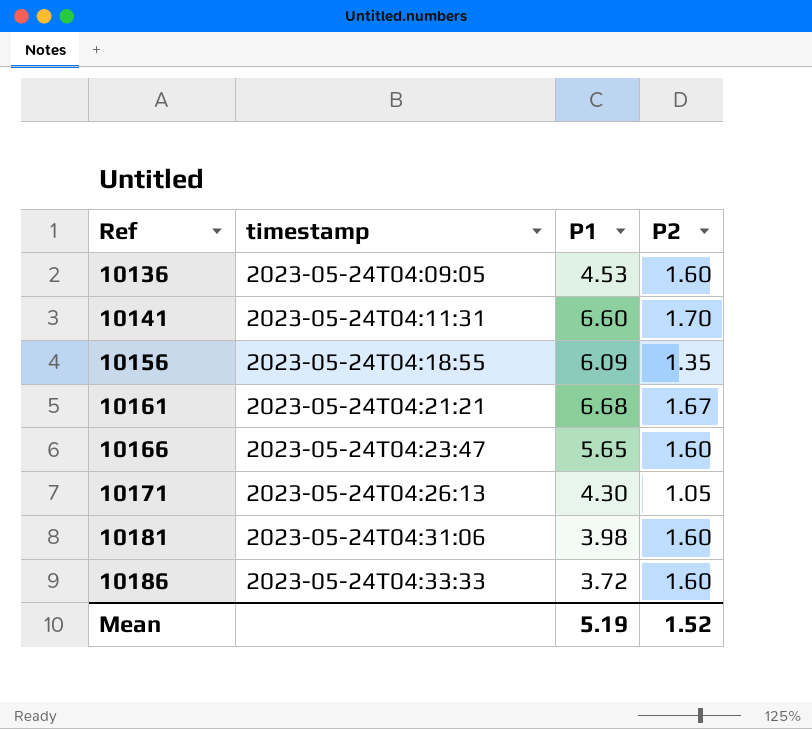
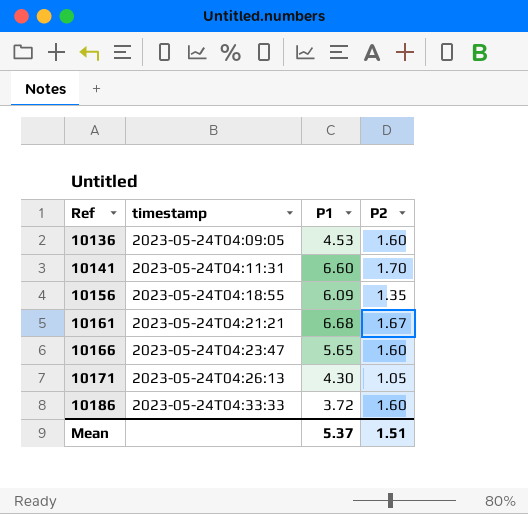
row 10181: 2023-05-24T04:31:06 | 3.98 | 1.60 -> none
Mean | P1: 5.19 -> 5.37
Mean | P2: 1.52 -> 1.51

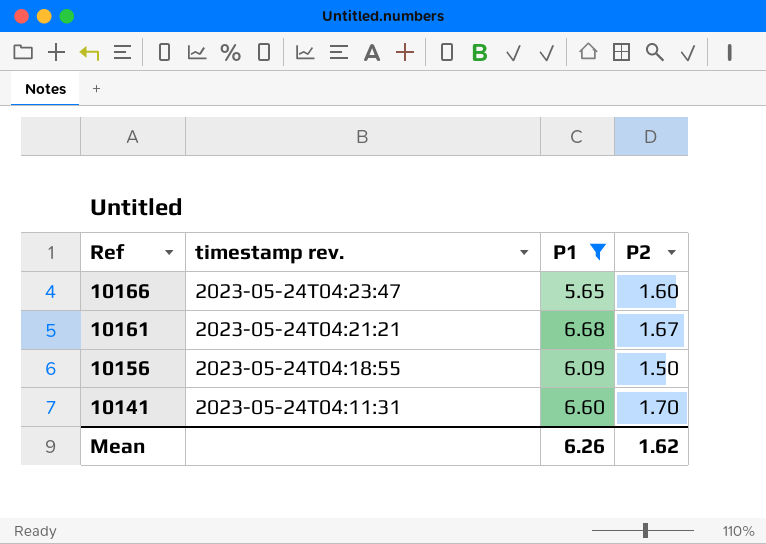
filter: none -> P1 >= 5.65
row order: Ref ascending -> Ref descending
column name: timestamp -> timestamp rev.
10156 | P2: 1.35 -> 1.50
Mean | P1: 5.37 -> 6.26
Mean | P2: 1.51 -> 1.62

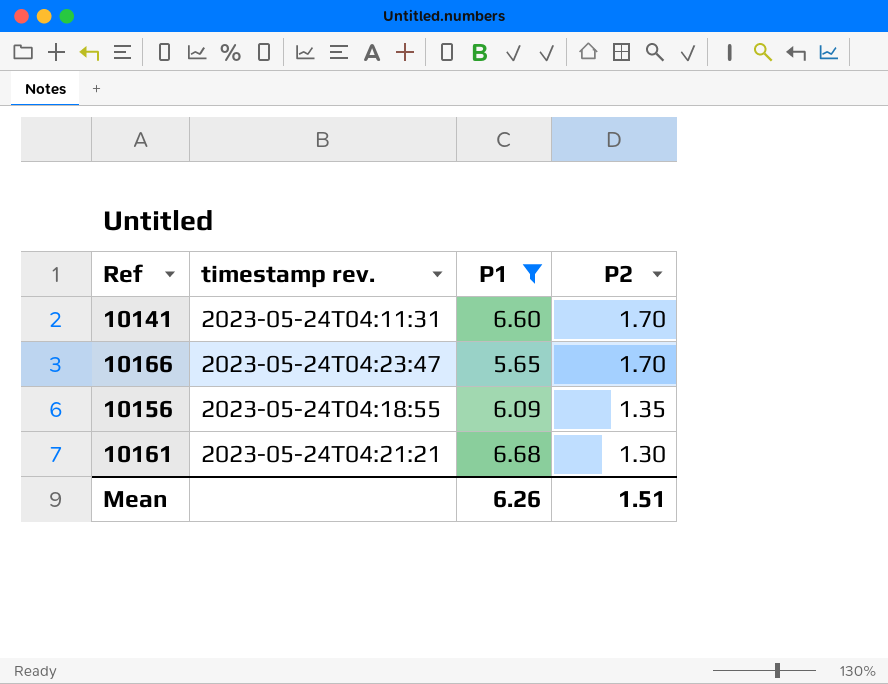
row order: Ref descending -> P2 descending
10166 | P2: 1.60 -> 1.70
10156 | P2: 1.50 -> 1.35
10161 | P2: 1.67 -> 1.30
Mean | P2: 1.62 -> 1.51

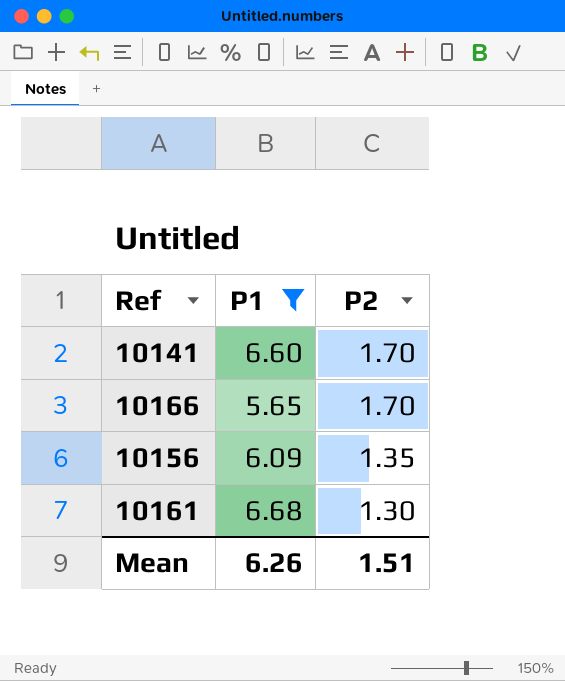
column timestamp rev. | position: 2 -> none

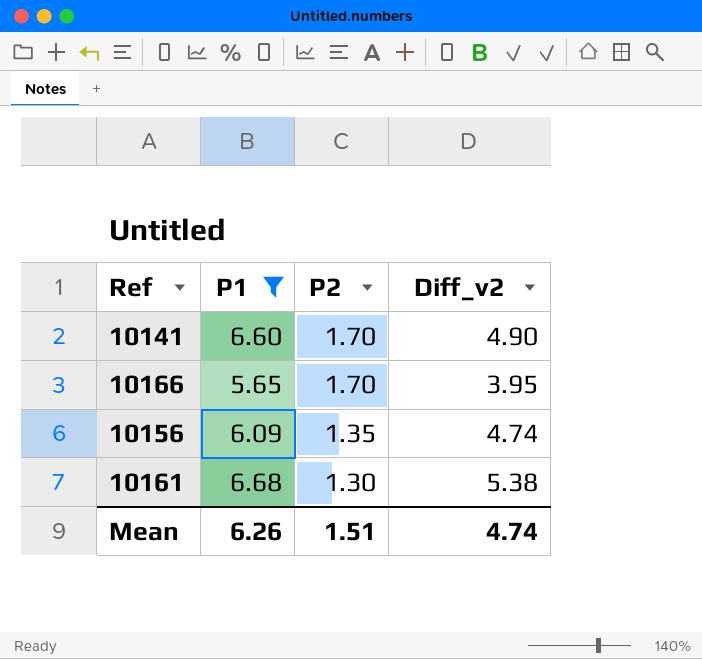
column Diff_v2 | formula: none -> [P1] - [P2]

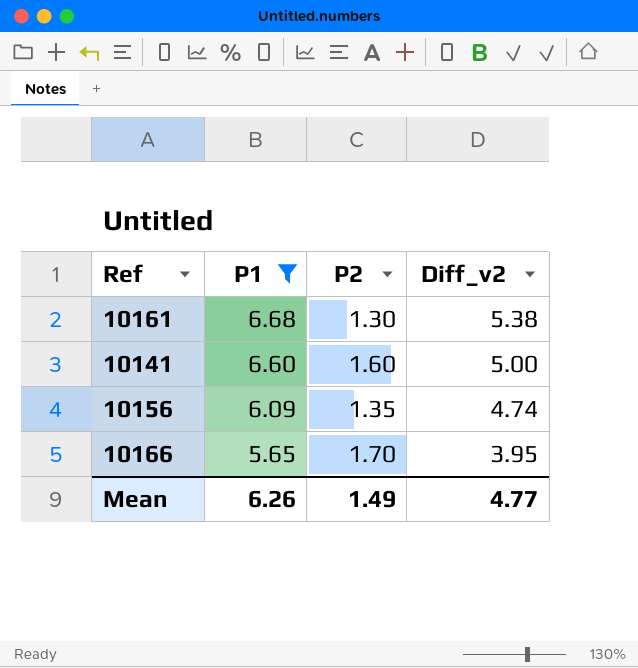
row order: P2 descending -> P1 descending
10141 | P2: 1.70 -> 1.60
10141 | Diff_v2: 4.90 -> 5.00
Mean | P2: 1.51 -> 1.49
Mean | Diff_v2: 4.74 -> 4.77

